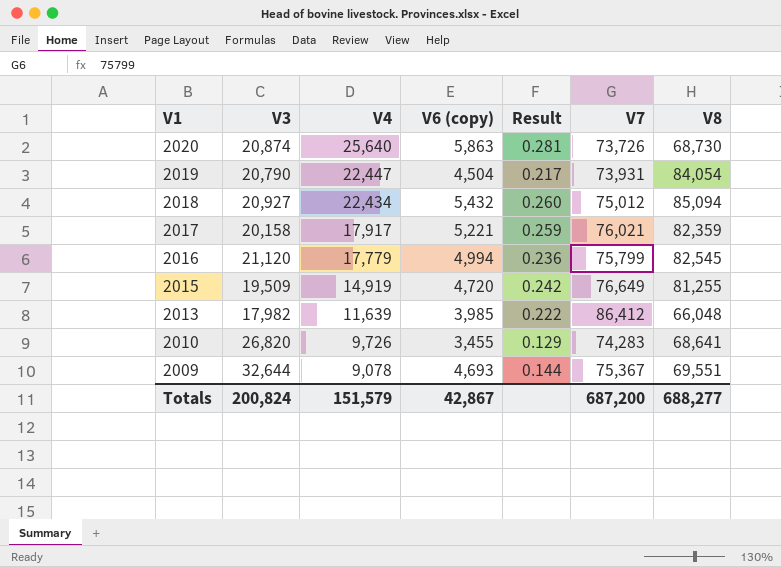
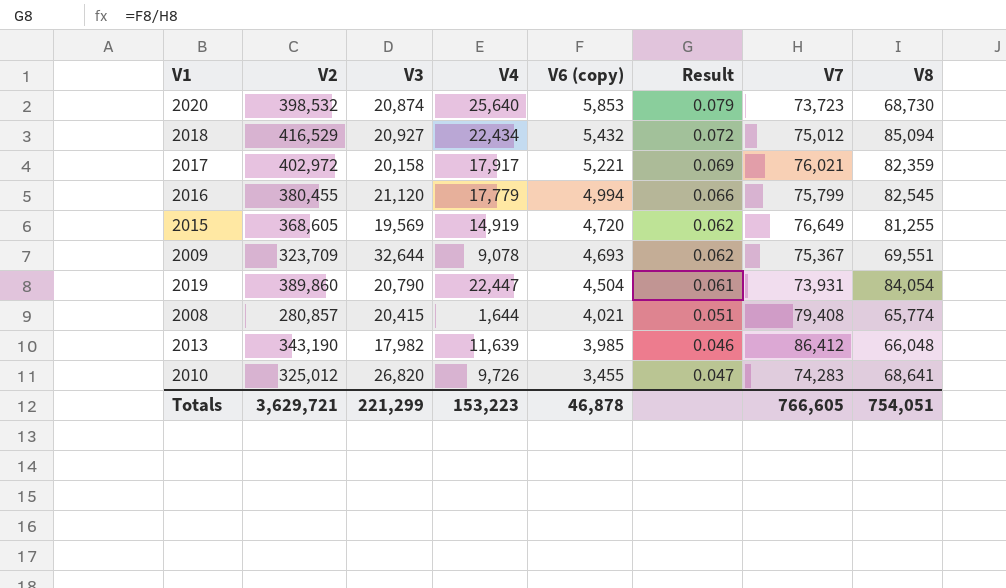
row order: V1 descending -> V6 (copy) descending
column V2 | position: none -> 2
column Result | formula: [V6 (copy)] / [V3] -> [V6 (copy)] / [V7]
2020 | V6 (copy): 5,863 -> 5,853
2020 | V7: 73,726 -> 73,723
2015 | V3: 19,509 -> 19,569
row 2008: none -> 280,857 | 20,415 | 1,644 | 4,021 | 0.051 | 79,408 | 65,774
Totals | V3: 200,824 -> 221,299
Totals | V4: 151,579 -> 153,223
Totals | V6 (copy): 42,867 -> 46,878
Totals | V7: 687,200 -> 766,605
Totals | V8: 688,277 -> 754,051

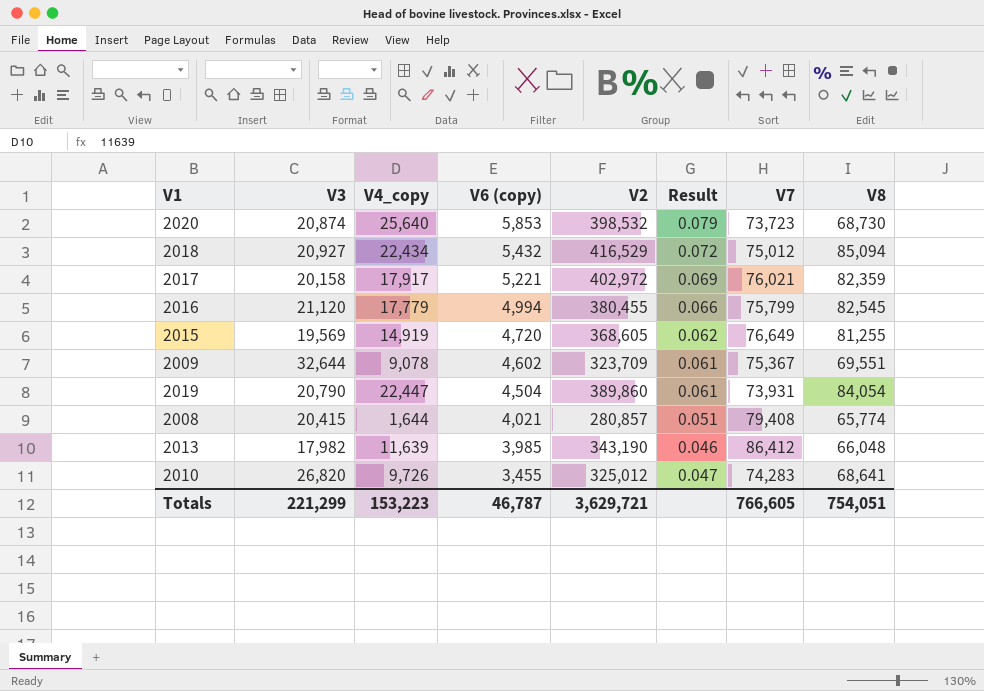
column name: V4 -> V4_copy
column V2 | position: 2 -> 5
2009 | V6 (copy): 4,693 -> 4,602
2009 | Result: 0.062 -> 0.061
Totals | V6 (copy): 46,878 -> 46,787

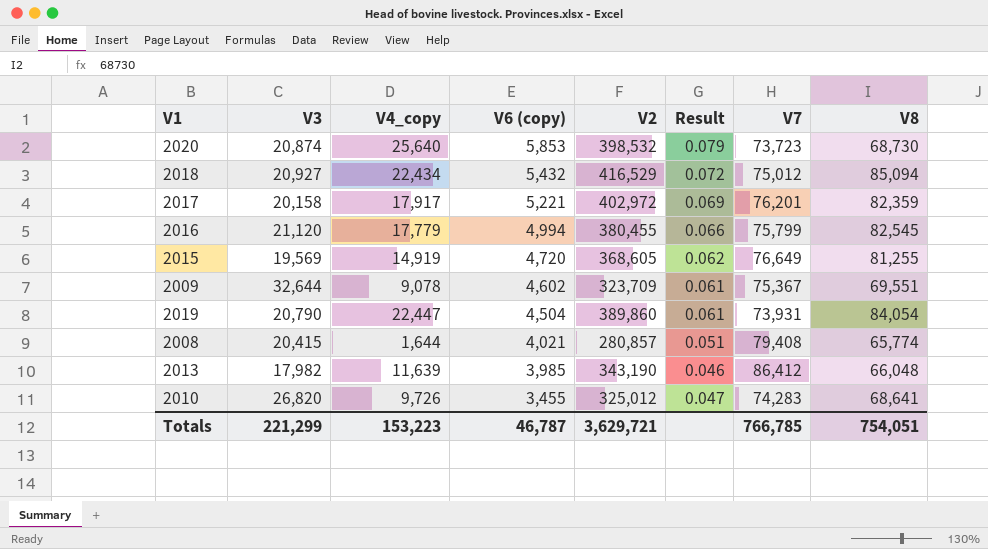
2017 | V7: 76,021 -> 76,201
Totals | V7: 766,605 -> 766,785

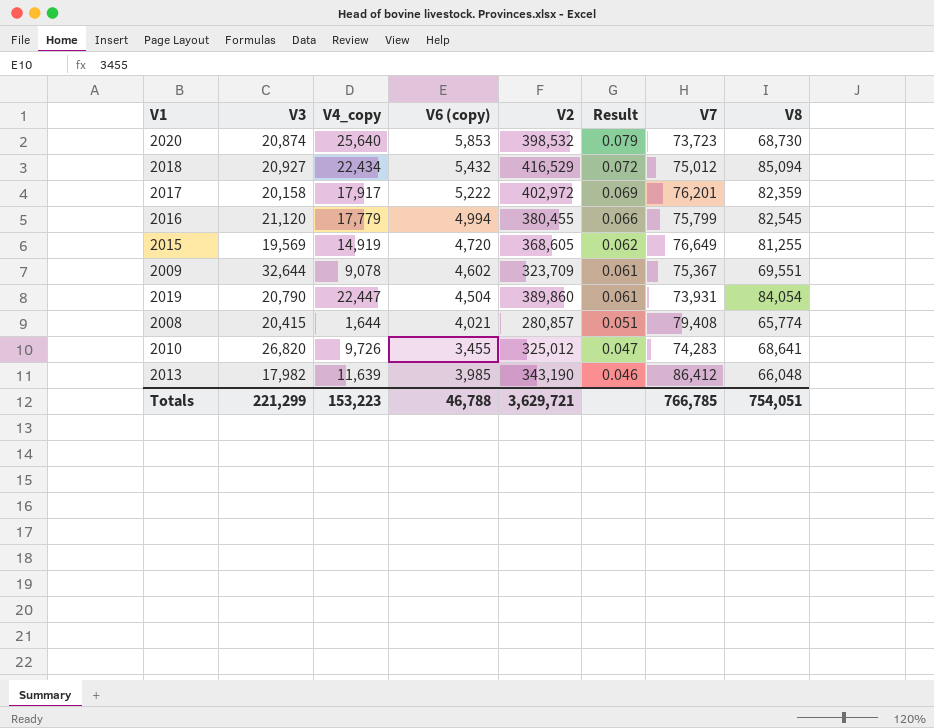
row order: V6 (copy) descending -> Result descending
2017 | V6 (copy): 5,221 -> 5,222
Totals | V6 (copy): 46,787 -> 46,788

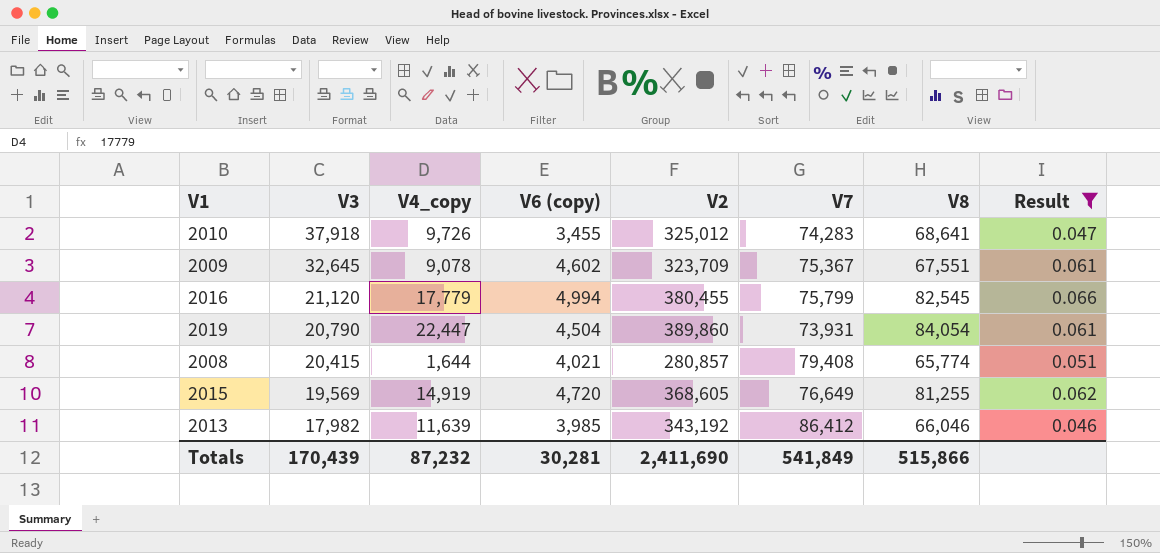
filter: none -> Result <= 0.066
row order: Result descending -> V3 descending
column Result | position: 6 -> 8
2010 | V3: 26,820 -> 37,918
2009 | V3: 32,644 -> 32,645
2009 | V8: 69,551 -> 67,551
2013 | V2: 343,190 -> 343,192
2013 | V8: 66,048 -> 66,046
Totals | V3: 221,299 -> 170,439
Totals | V4_copy: 153,223 -> 87,232
Totals | V6 (copy): 46,788 -> 30,281
Totals | V2: 3,629,721 -> 2,411,690
Totals | V7: 766,785 -> 541,849
Totals | V8: 754,051 -> 515,866

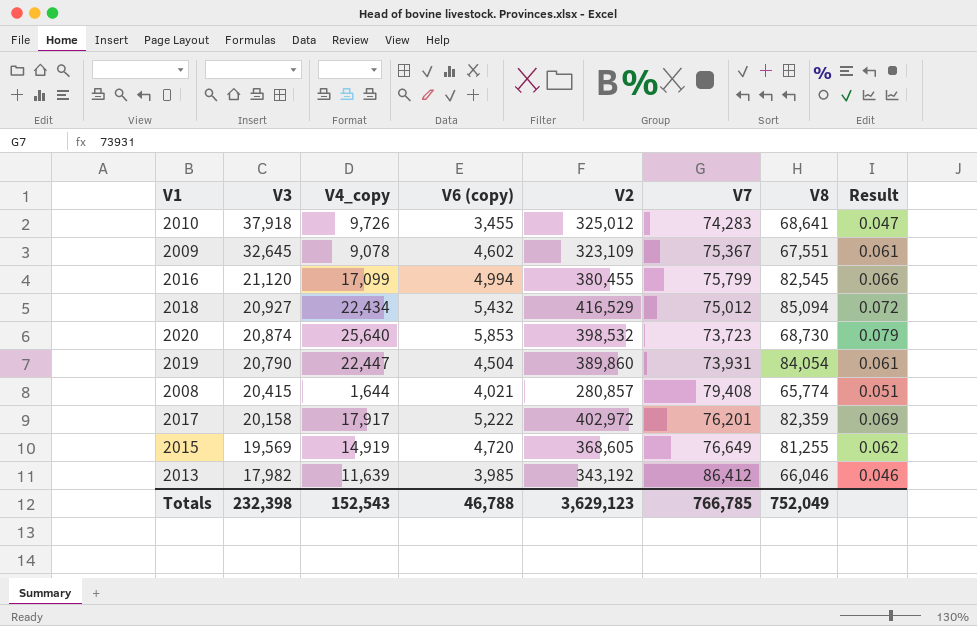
filter: Result <= 0.066 -> none
2009 | V2: 323,709 -> 323,109
2016 | V4_copy: 17,779 -> 17,099
Totals | V3: 170,439 -> 232,398
Totals | V4_copy: 87,232 -> 152,543
Totals | V6 (copy): 30,281 -> 46,788
Totals | V2: 2,411,690 -> 3,629,123
Totals | V7: 541,849 -> 766,785
Totals | V8: 515,866 -> 752,049

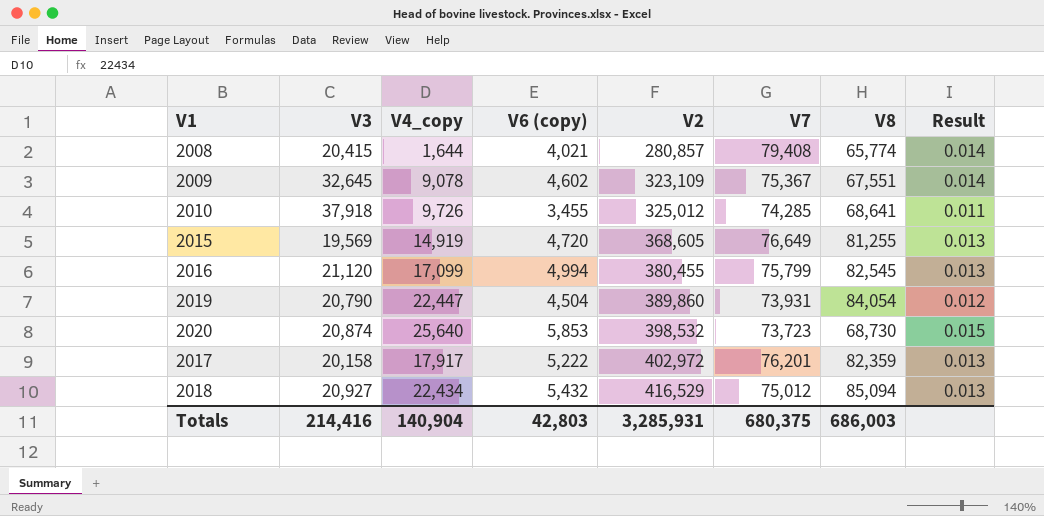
row order: V3 descending -> V2 ascending
column Result | formula: [V6 (copy)] / [V7] -> [V6 (copy)] / [V2]
row 2013: 17,982 | 11,639 | 3,985 | 343,192 | 86,412 | 66,046 | 0.046 -> none
2010 | V7: 74,283 -> 74,285
Totals | V3: 232,398 -> 214,416
Totals | V4_copy: 152,543 -> 140,904
Totals | V6 (copy): 46,788 -> 42,803
Totals | V2: 3,629,123 -> 3,285,931
Totals | V7: 766,785 -> 680,375
Totals | V8: 752,049 -> 686,003

